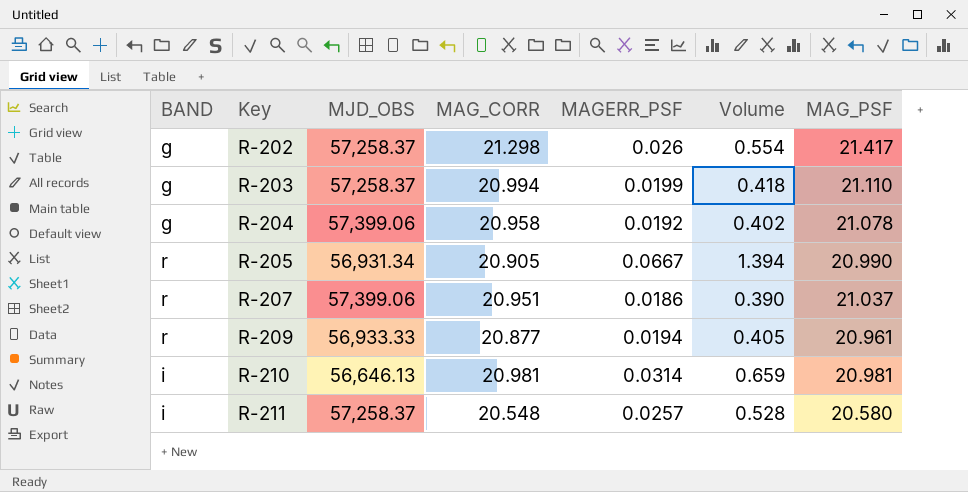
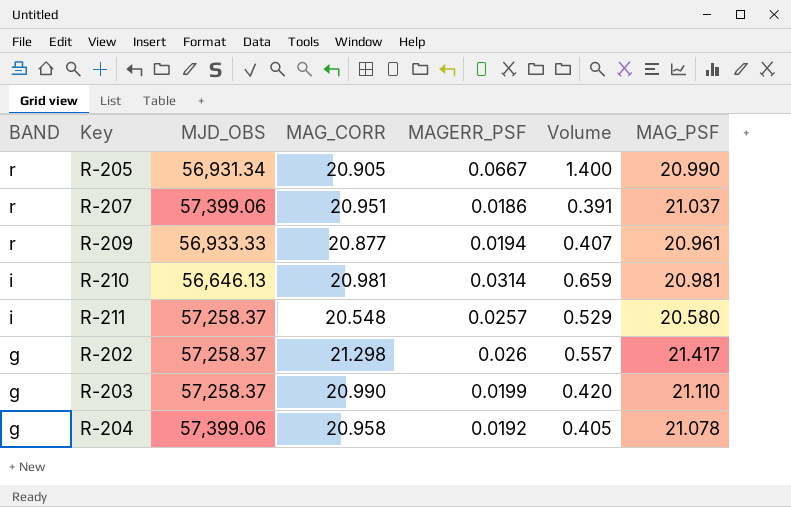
row order: Key ascending -> BAND descending
column Volume | formula: [MAG_CORR] * [MAGERR_PSF] -> [MAGERR_PSF] * [MAG_PSF]
R-203 | MAG_CORR: 20.994 -> 20.990

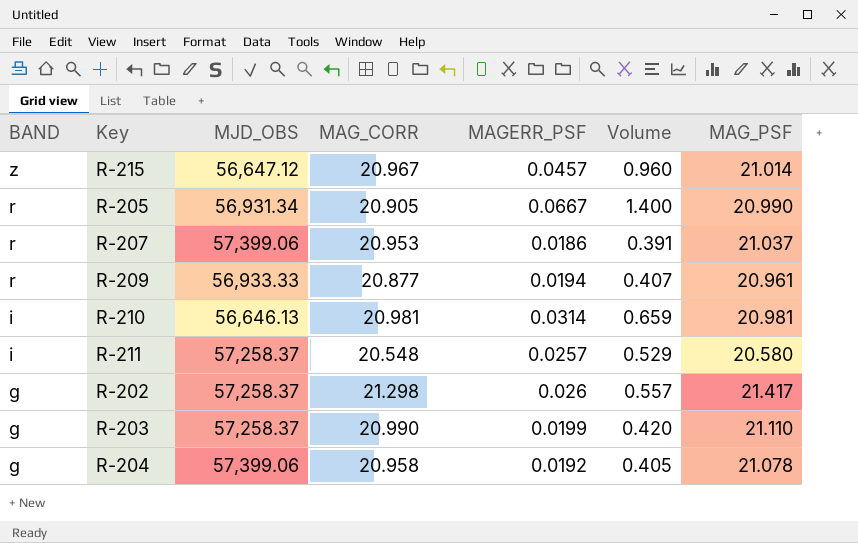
row R-215: none -> z | 56,647.12 | 20.967 | 0.0457 | 0.960 | 21.014
R-207 | MAG_CORR: 20.951 -> 20.953

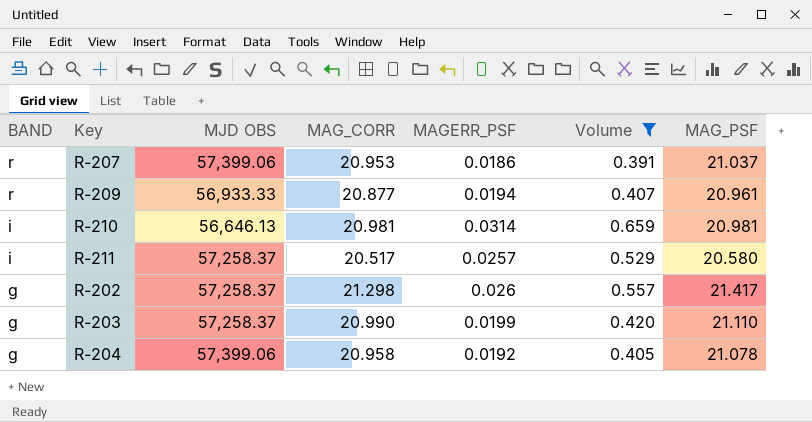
filter: none -> Volume <= 0.659
column name: MJD_OBS -> MJD OBS
R-211 | MAG_CORR: 20.548 -> 20.517

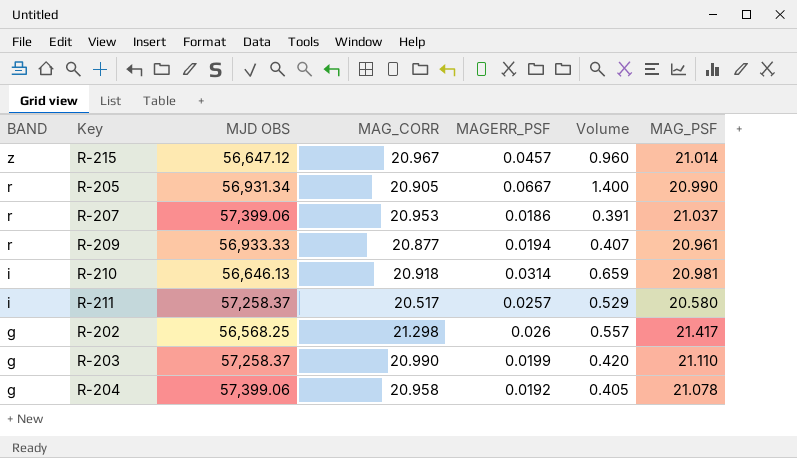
filter: Volume <= 0.659 -> none
R-210 | MAG_CORR: 20.981 -> 20.918
R-202 | MJD OBS: 57,258.37 -> 56,568.25

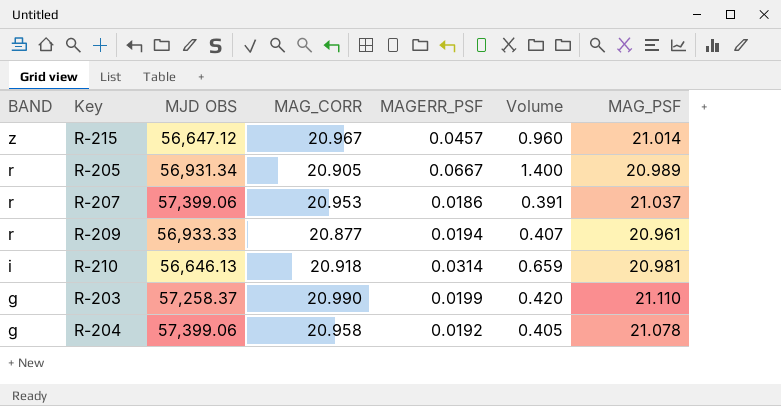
row R-211: i | 57,258.37 | 20.517 | 0.0257 | 0.529 | 20.580 -> none
row R-202: g | 56,568.25 | 21.298 | 0.026 | 0.557 | 21.417 -> none
R-205 | MAG_PSF: 20.990 -> 20.989

